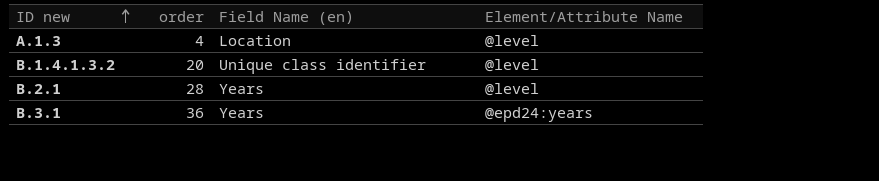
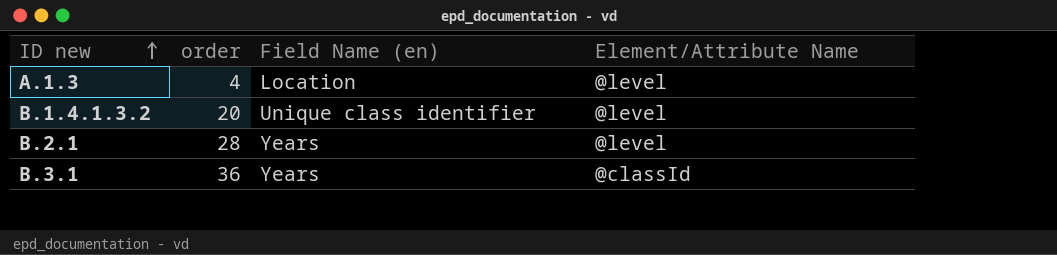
B.3.1 | Element/Attribute Name: @epd24:years -> @classId

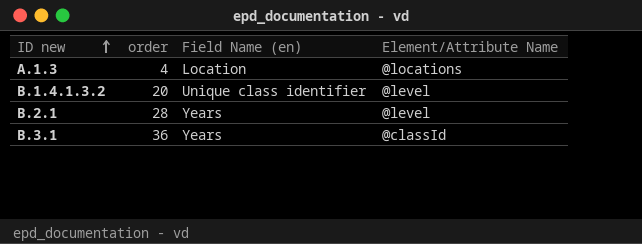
A.1.3 | Element/Attribute Name: @level -> @locations

